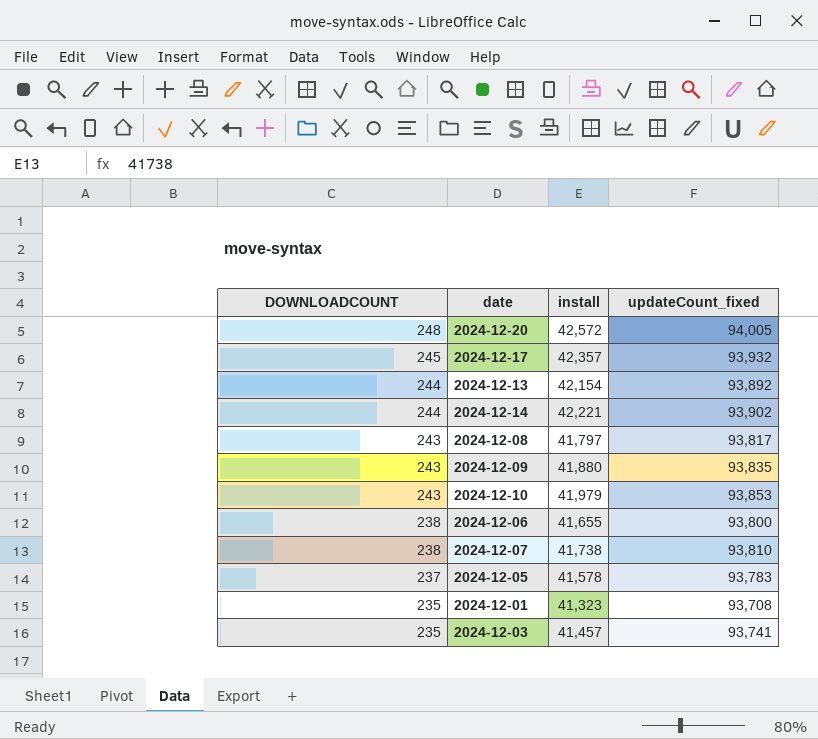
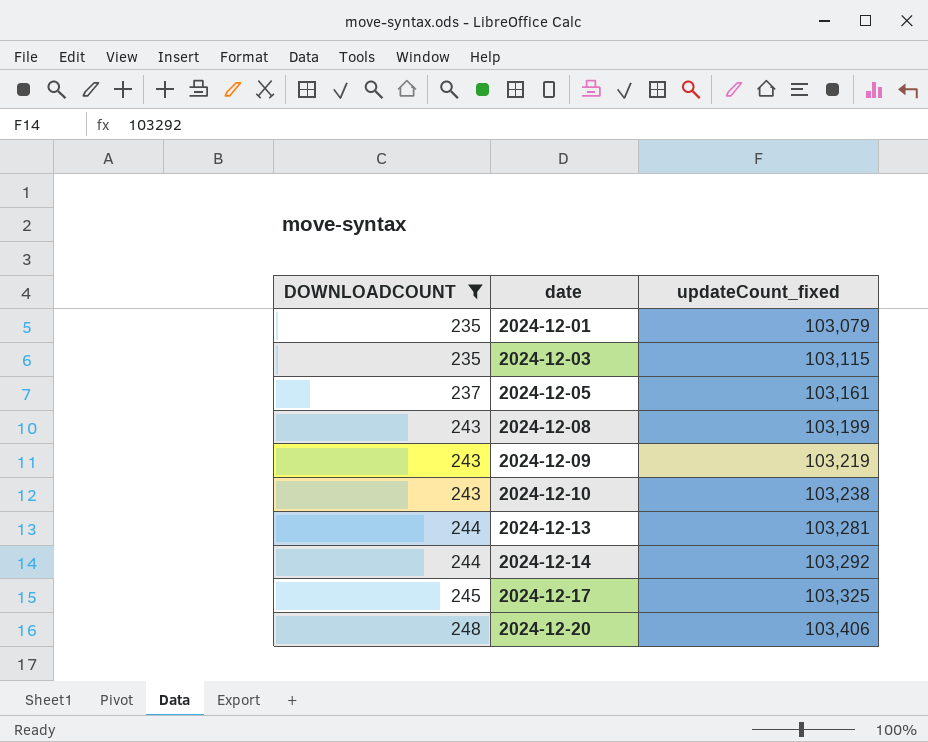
filter: none -> DOWNLOADCOUNT != 238
row order: DOWNLOADCOUNT descending -> DOWNLOADCOUNT ascending
column install | position: 3 -> none
2024-12-01 | updateCount_fixed: 93,708 -> 103,079
2024-12-03 | updateCount_fixed: 93,741 -> 103,115
2024-12-05 | updateCount_fixed: 93,783 -> 103,161
2024-12-08 | updateCount_fixed: 93,817 -> 103,199
2024-12-09 | updateCount_fixed: 93,835 -> 103,219
2024-12-10 | updateCount_fixed: 93,853 -> 103,238
2024-12-13 | updateCount_fixed: 93,892 -> 103,281
2024-12-14 | updateCount_fixed: 93,902 -> 103,292
2024-12-17 | updateCount_fixed: 93,932 -> 103,325
2024-12-20 | updateCount_fixed: 94,005 -> 103,406

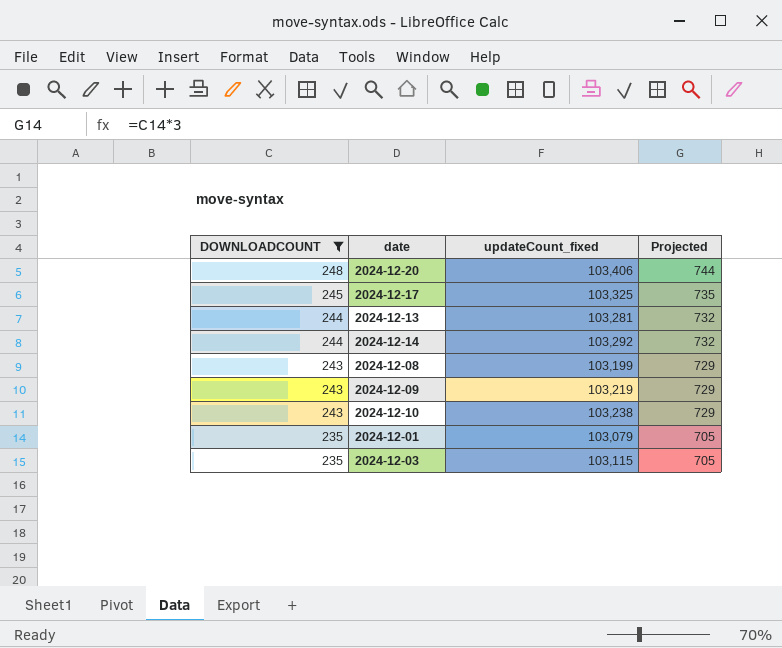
row order: DOWNLOADCOUNT ascending -> DOWNLOADCOUNT descending
column Projected | formula: none -> [DOWNLOADCOUNT] * 3
row 2024-12-05: 237 | 103,161 -> none

